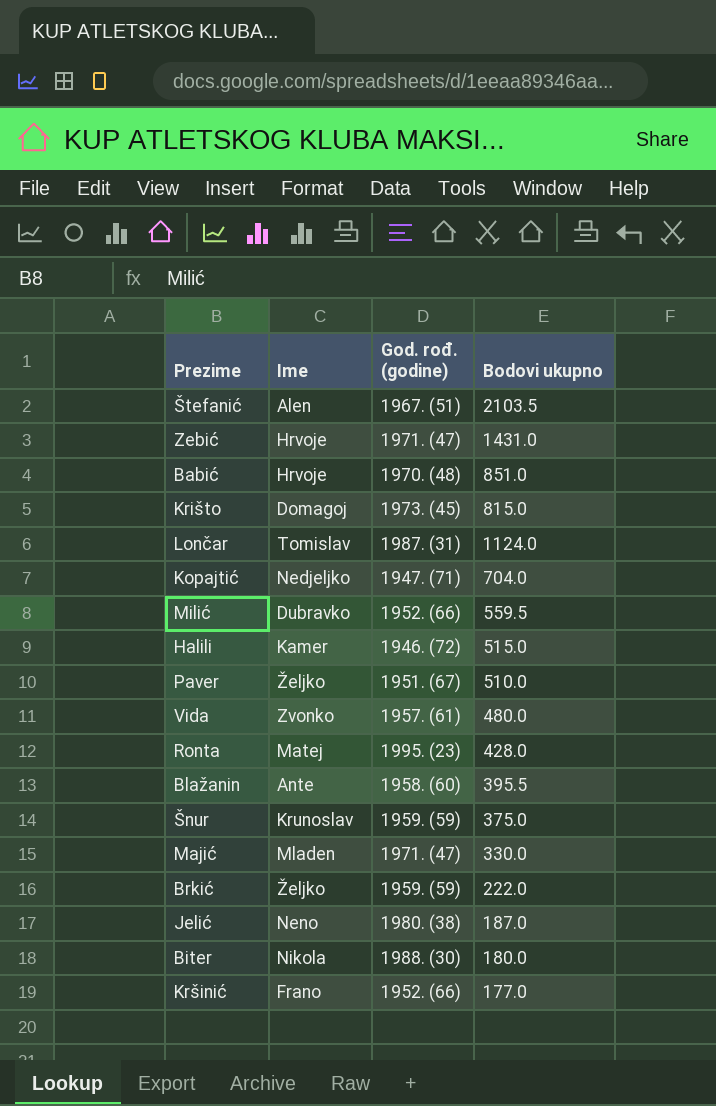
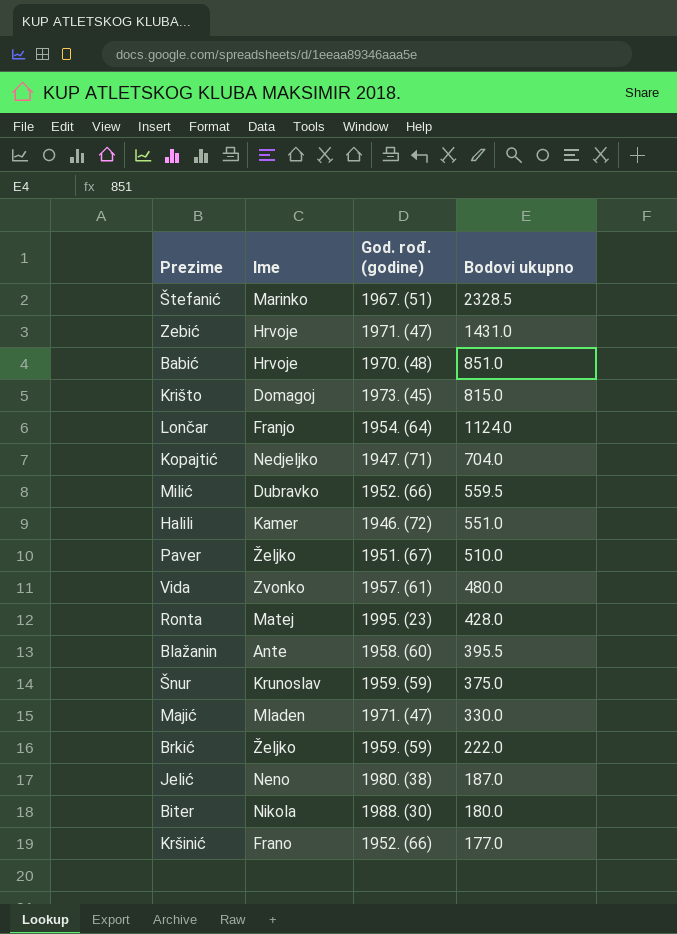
Štefanić | Ime: Alen -> Marinko
Štefanić | Bodovi ukupno: 2103.5 -> 2328.5
Lončar | Ime: Tomislav -> Franjo
Lončar | God. rođ. (godine): 1987. (31) -> 1954. (64)
Halili | Bodovi ukupno: 515.0 -> 551.0

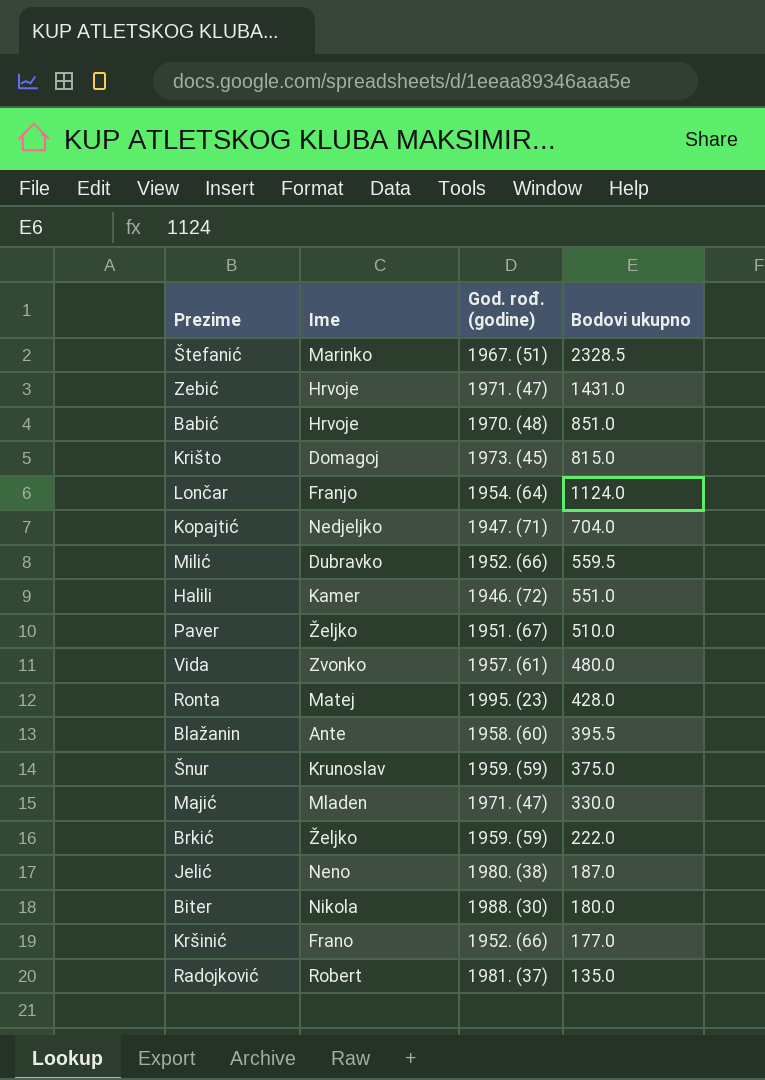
row Radojković: none -> Robert | 1981. (37) | 135.0

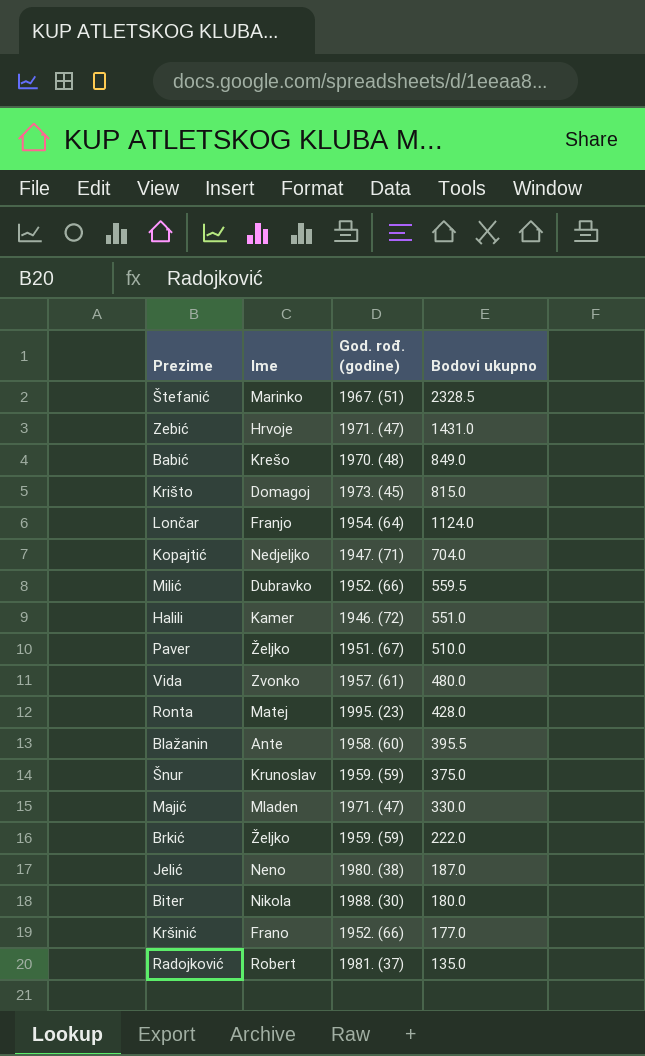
Babić | Ime: Hrvoje -> Krešo
Babić | Bodovi ukupno: 851.0 -> 849.0

